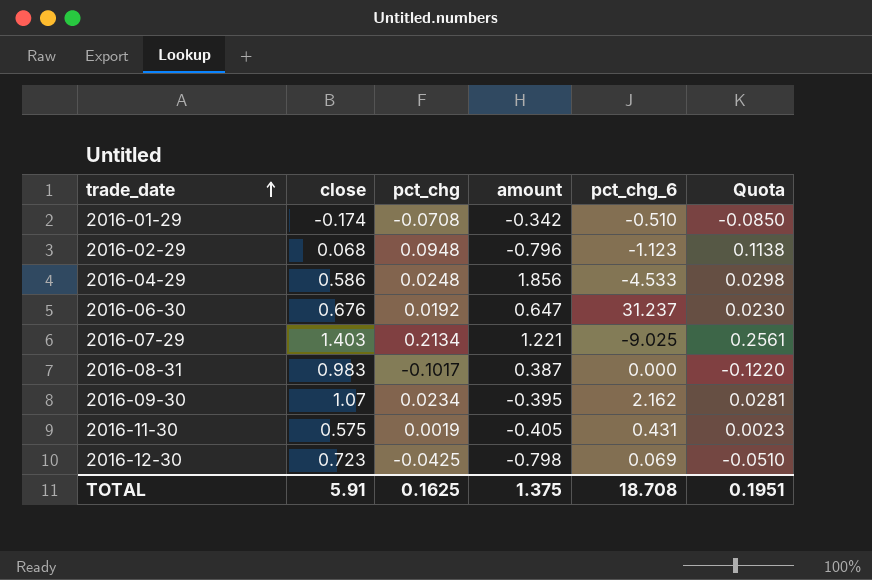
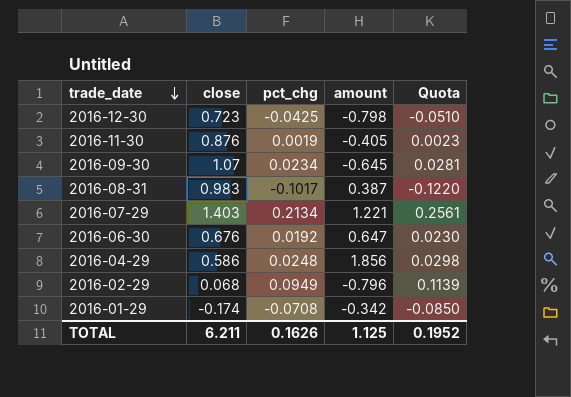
row order: trade_date ascending -> trade_date descending
column pct_chg_6 | position: 5 -> none
2016-11-30 | close: 0.575 -> 0.876
2016-09-30 | amount: -0.395 -> -0.645
2016-02-29 | pct_chg: 0.0948 -> 0.0949
2016-02-29 | Quota: 0.1138 -> 0.1139
TOTAL | close: 5.91 -> 6.211
TOTAL | pct_chg: 0.1625 -> 0.1626
TOTAL | amount: 1.375 -> 1.125
TOTAL | Quota: 0.1951 -> 0.1952

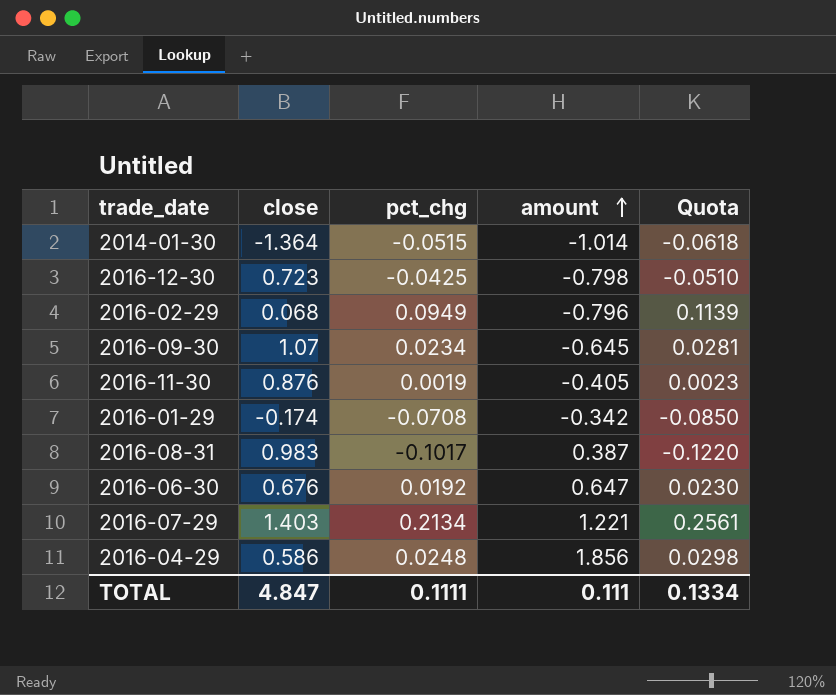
row order: trade_date descending -> amount ascending
row 2014-01-30: none -> -1.364 | -0.0515 | -1.014 | -0.0618
TOTAL | close: 6.211 -> 4.847
TOTAL | pct_chg: 0.1626 -> 0.1111
TOTAL | amount: 1.125 -> 0.111
TOTAL | Quota: 0.1952 -> 0.1334

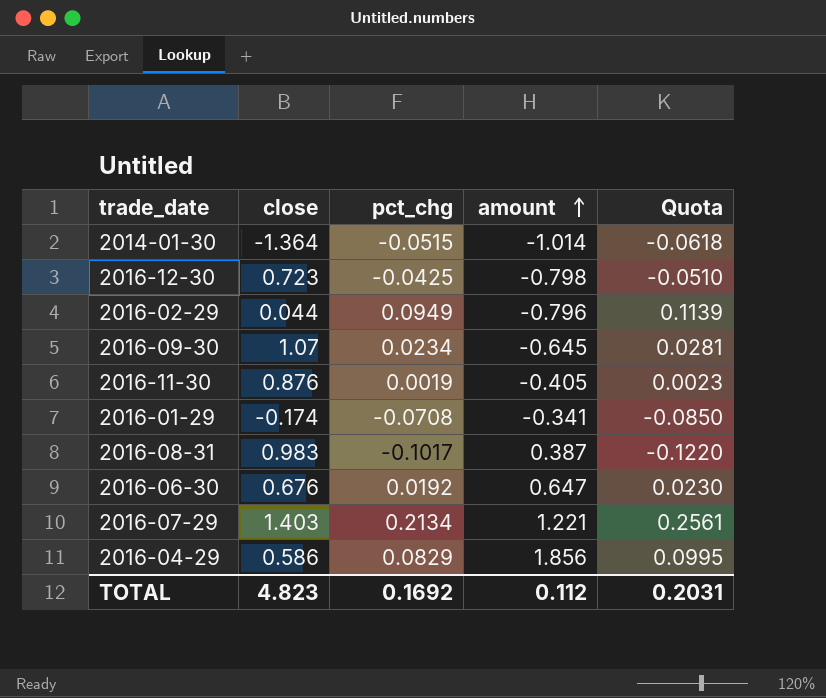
2016-02-29 | close: 0.068 -> 0.044
2016-01-29 | amount: -0.342 -> -0.341
2016-04-29 | pct_chg: 0.0248 -> 0.0829
2016-04-29 | Quota: 0.0298 -> 0.0995
TOTAL | close: 4.847 -> 4.823
TOTAL | pct_chg: 0.1111 -> 0.1692
TOTAL | amount: 0.111 -> 0.112
TOTAL | Quota: 0.1334 -> 0.2031

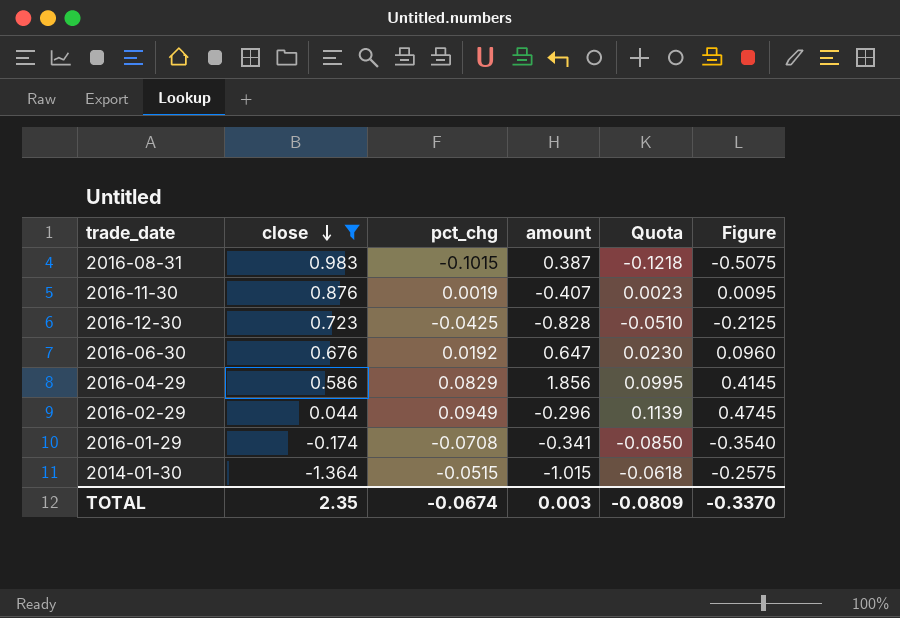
filter: none -> close <= 0.983
row order: amount ascending -> close descending
column Figure | formula: none -> [pct_chg] * 5
2016-08-31 | pct_chg: -0.1017 -> -0.1015
2016-08-31 | Quota: -0.1220 -> -0.1218
2016-11-30 | amount: -0.405 -> -0.407
2016-12-30 | amount: -0.798 -> -0.828
2016-02-29 | amount: -0.796 -> -0.296
2014-01-30 | amount: -1.014 -> -1.015
TOTAL | close: 4.823 -> 2.35
TOTAL | pct_chg: 0.1692 -> -0.0674
TOTAL | amount: 0.112 -> 0.003
TOTAL | Quota: 0.2031 -> -0.0809

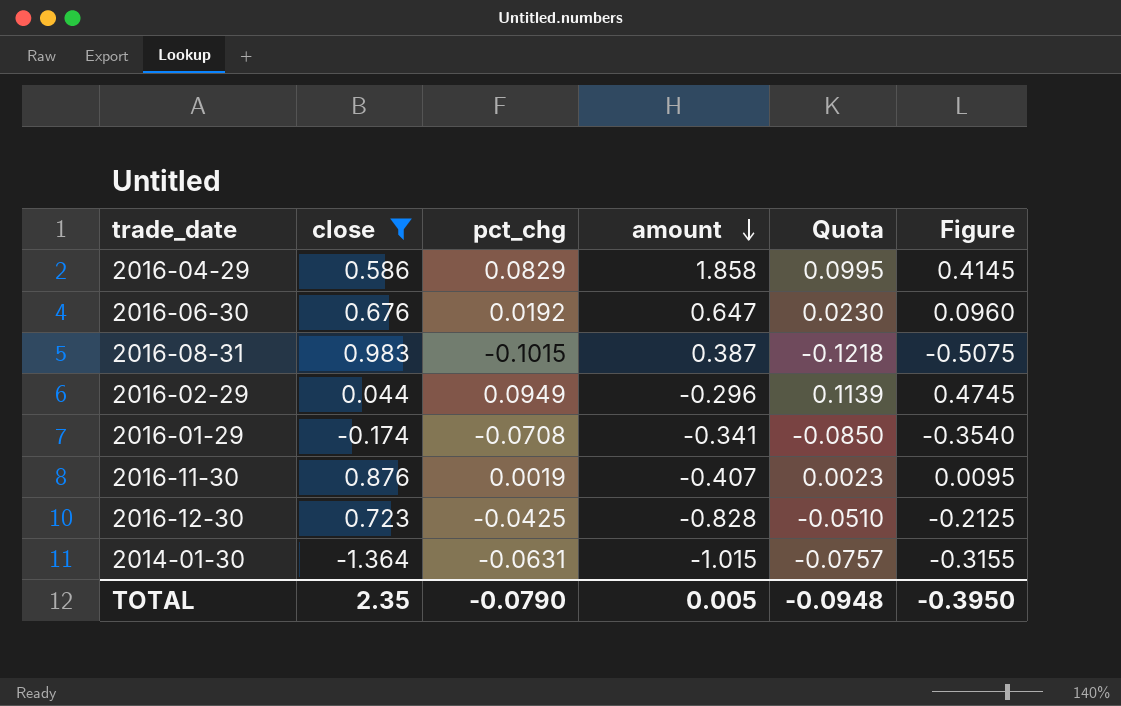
row order: close descending -> amount descending
2016-04-29 | amount: 1.856 -> 1.858
2014-01-30 | pct_chg: -0.0515 -> -0.0631
2014-01-30 | Quota: -0.0618 -> -0.0757
2014-01-30 | Figure: -0.2575 -> -0.3155
TOTAL | pct_chg: -0.0674 -> -0.0790
TOTAL | amount: 0.003 -> 0.005
TOTAL | Quota: -0.0809 -> -0.0948
TOTAL | Figure: -0.3370 -> -0.3950

